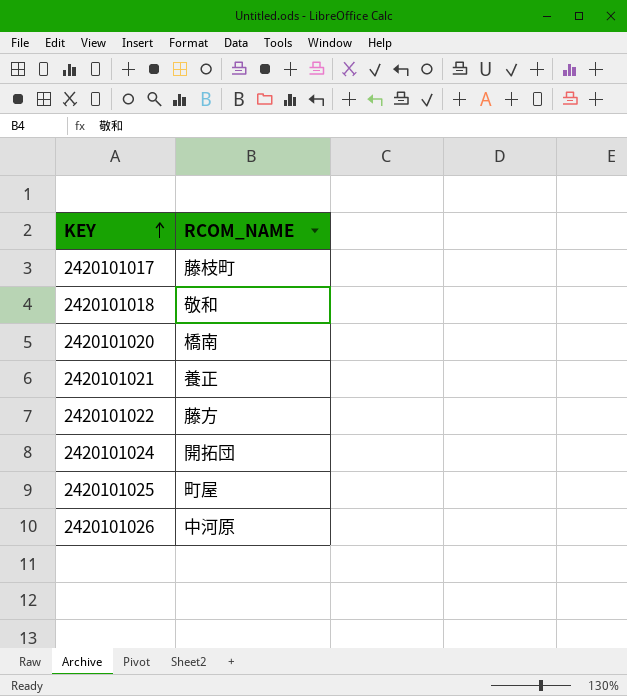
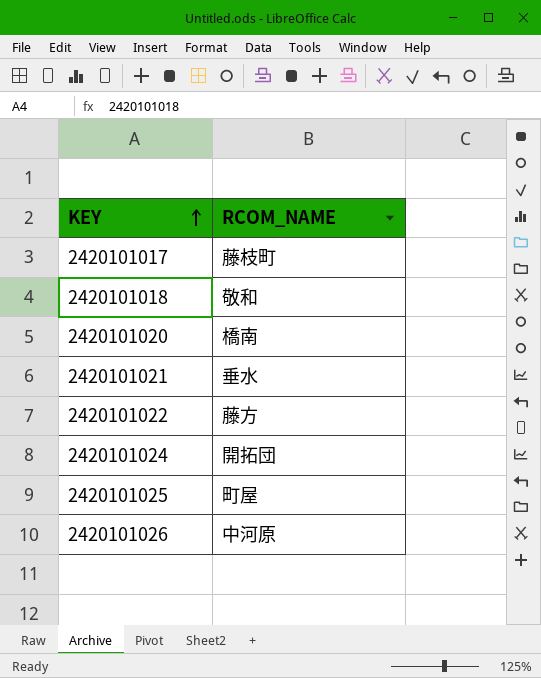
2420101021 | RCOM_NAME: 養正 -> 垂水

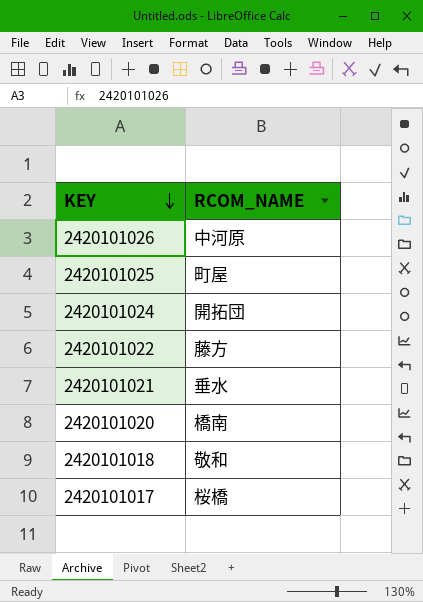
row order: KEY ascending -> KEY descending
2420101017 | RCOM_NAME: 藤枝町 -> 桜橋

